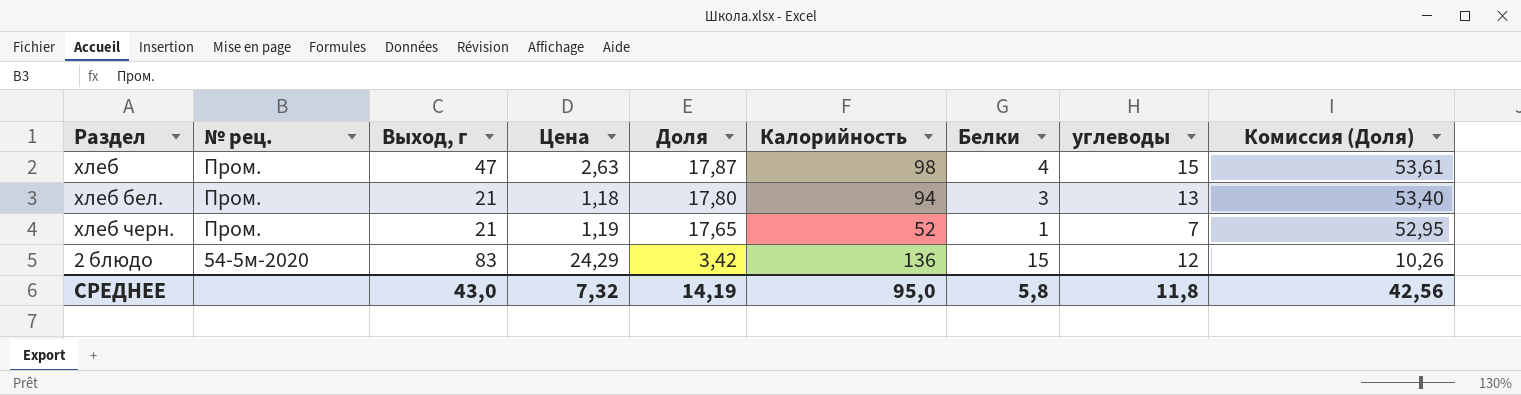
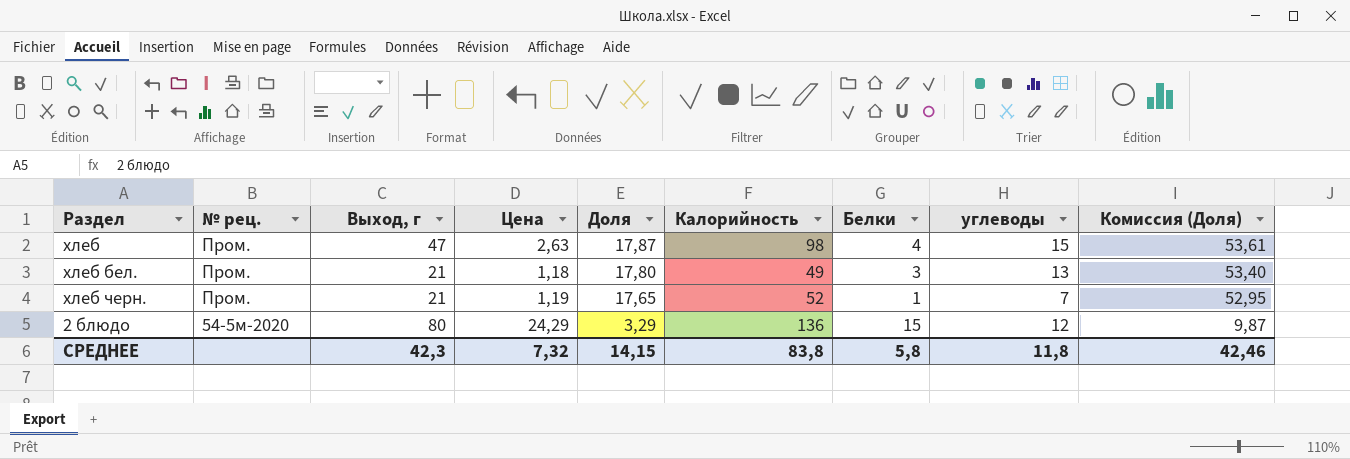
хлеб бел. | Калорийность: 94 -> 49
2 блюдо | Выход, г: 83 -> 80
2 блюдо | Доля: 3,42 -> 3,29
2 блюдо | Комиссия (Доля): 10,26 -> 9,87
СРЕДНЕЕ | Выход, г: 43,0 -> 42,3
СРЕДНЕЕ | Доля: 14,19 -> 14,15
СРЕДНЕЕ | Калорийность: 95,0 -> 83,8
СРЕДНЕЕ | Комиссия (Доля): 42,56 -> 42,46

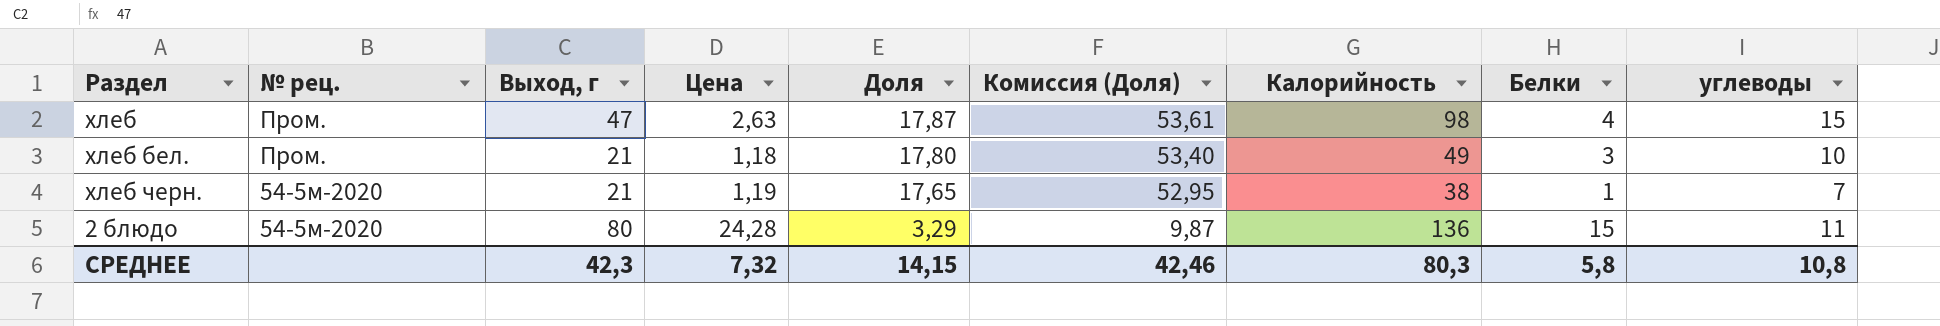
column Комиссия (Доля) | position: 9 -> 6
хлеб бел. | углеводы: 13 -> 10
хлеб черн. | № рец.: Пром. -> 54-5м-2020
хлеб черн. | Калорийность: 52 -> 38
2 блюдо | Цена: 24,29 -> 24,28
2 блюдо | углеводы: 12 -> 11
СРЕДНЕЕ | Калорийность: 83,8 -> 80,3
СРЕДНЕЕ | углеводы: 11,8 -> 10,8

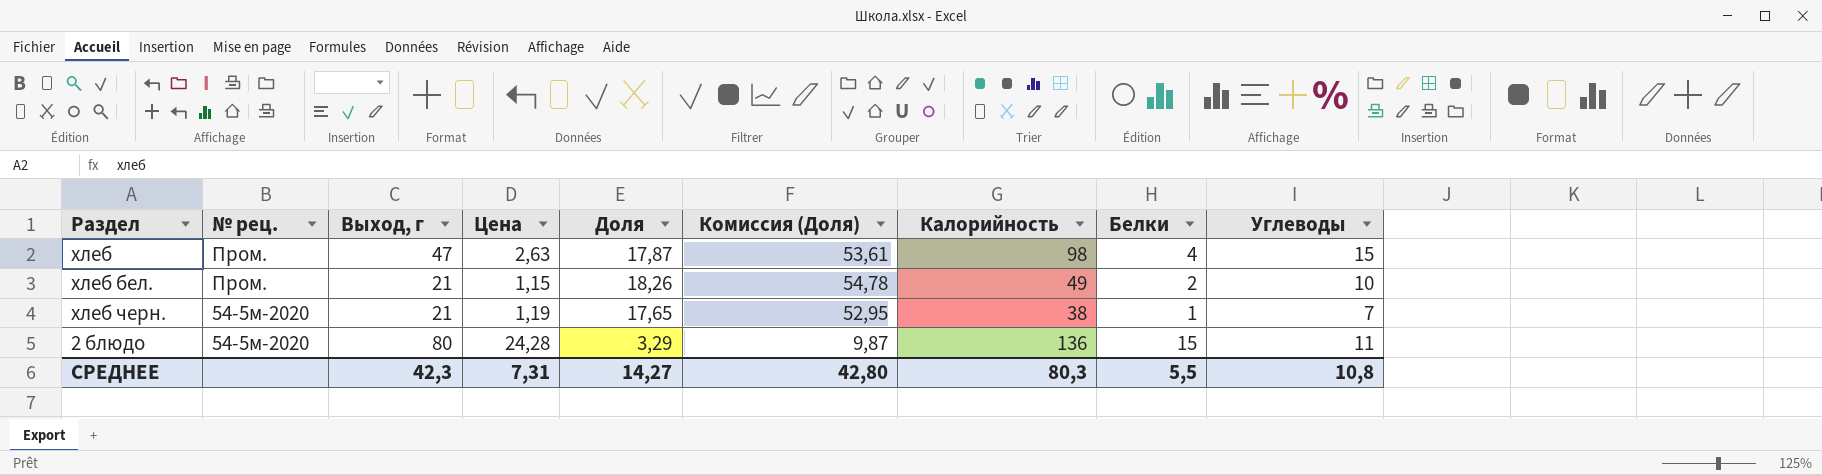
column name: углеводы -> Углеводы
хлеб бел. | Цена: 1,18 -> 1,15
хлеб бел. | Доля: 17,80 -> 18,26
хлеб бел. | Комиссия (Доля): 53,40 -> 54,78
хлеб бел. | Белки: 3 -> 2
СРЕДНЕЕ | Цена: 7,32 -> 7,31
СРЕДНЕЕ | Доля: 14,15 -> 14,27
СРЕДНЕЕ | Комиссия (Доля): 42,46 -> 42,80
СРЕДНЕЕ | Белки: 5,8 -> 5,5

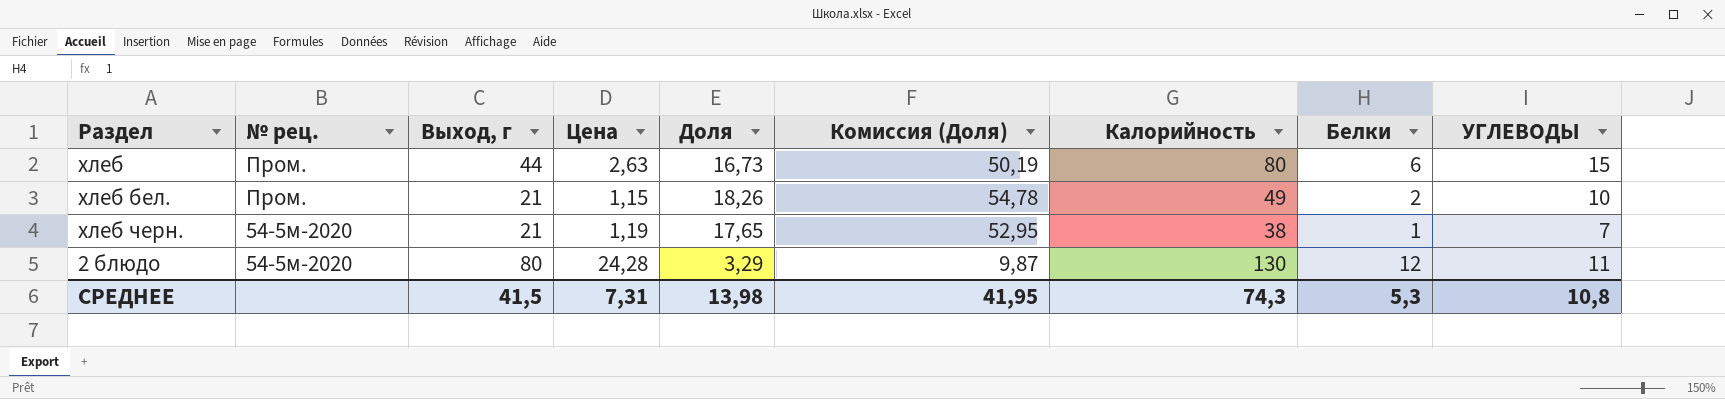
column name: Углеводы -> УГЛЕВОДЫ
хлеб | Выход, г: 47 -> 44
хлеб | Доля: 17,87 -> 16,73
хлеб | Комиссия (Доля): 53,61 -> 50,19
хлеб | Калорийность: 98 -> 80
хлеб | Белки: 4 -> 6
2 блюдо | Калорийность: 136 -> 130
2 блюдо | Белки: 15 -> 12
СРЕДНЕЕ | Выход, г: 42,3 -> 41,5
СРЕДНЕЕ | Доля: 14,27 -> 13,98
СРЕДНЕЕ | Комиссия (Доля): 42,80 -> 41,95
СРЕДНЕЕ | Калорийность: 80,3 -> 74,3
СРЕДНЕЕ | Белки: 5,5 -> 5,3

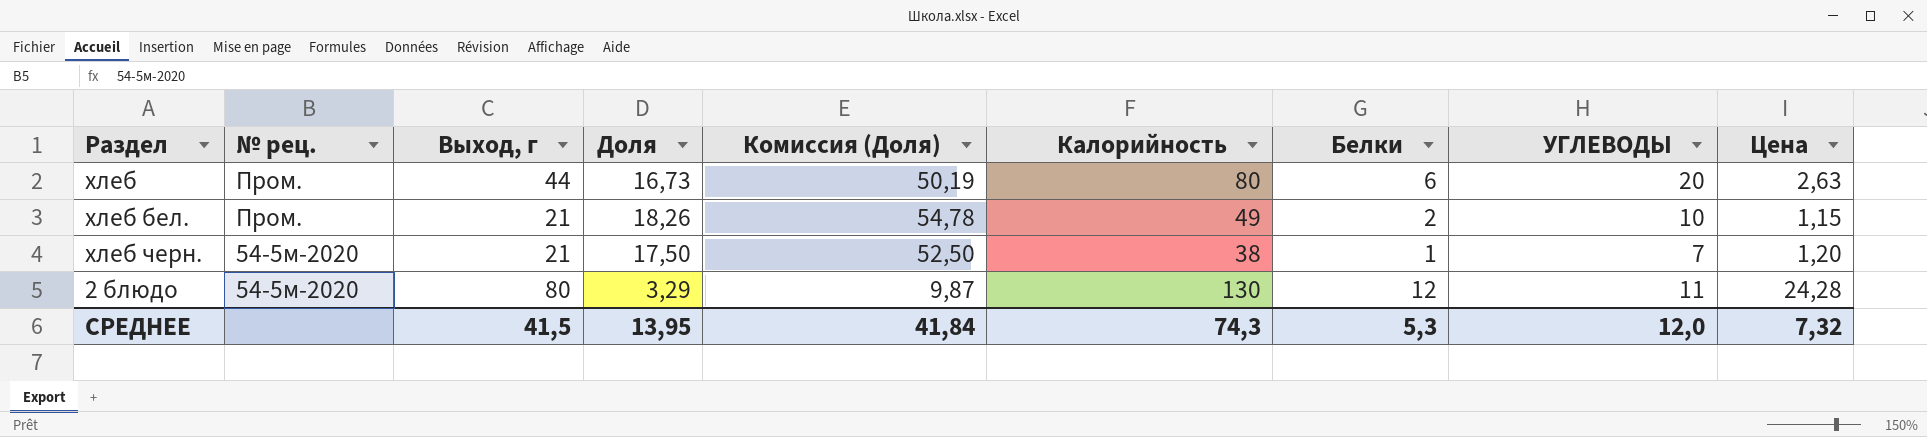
column Цена | position: 4 -> 9
хлеб | УГЛЕВОДЫ: 15 -> 20
хлеб черн. | Доля: 17,65 -> 17,50
хлеб черн. | Комиссия (Доля): 52,95 -> 52,50
хлеб черн. | Цена: 1,19 -> 1,20
СРЕДНЕЕ | Доля: 13,98 -> 13,95
СРЕДНЕЕ | Комиссия (Доля): 41,95 -> 41,84
СРЕДНЕЕ | УГЛЕВОДЫ: 10,8 -> 12,0
СРЕДНЕЕ | Цена: 7,31 -> 7,32

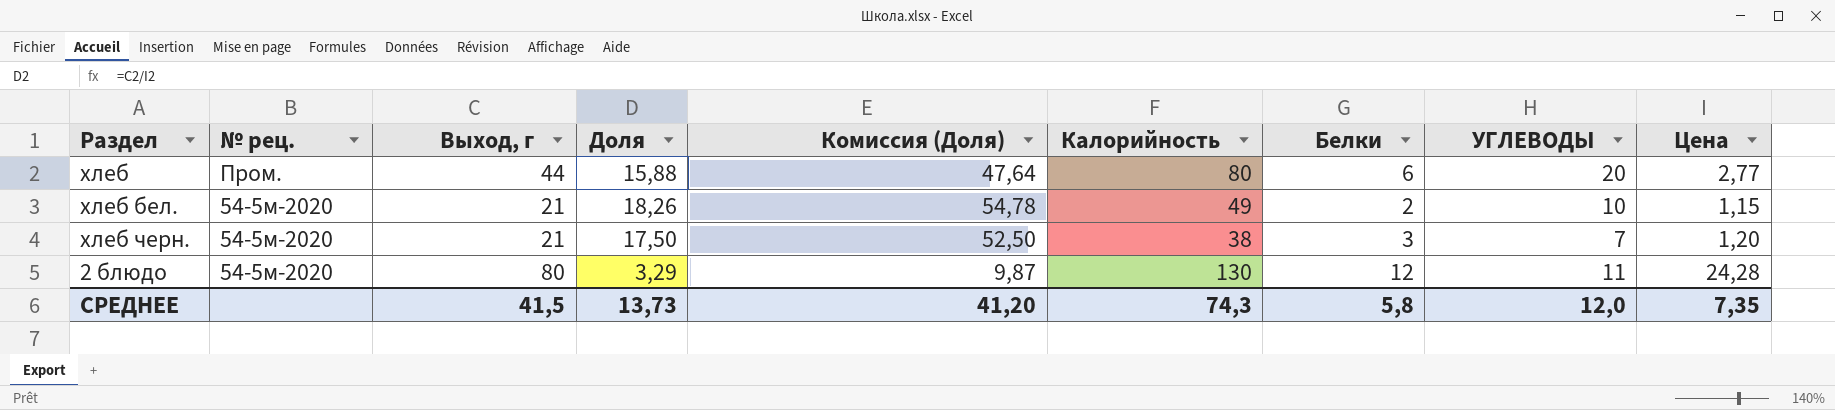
хлеб | Доля: 16,73 -> 15,88
хлеб | Комиссия (Доля): 50,19 -> 47,64
хлеб | Цена: 2,63 -> 2,77
хлеб бел. | № рец.: Пром. -> 54-5м-2020
хлеб черн. | Белки: 1 -> 3
СРЕДНЕЕ | Доля: 13,95 -> 13,73
СРЕДНЕЕ | Комиссия (Доля): 41,84 -> 41,20
СРЕДНЕЕ | Белки: 5,3 -> 5,8
СРЕДНЕЕ | Цена: 7,32 -> 7,35

